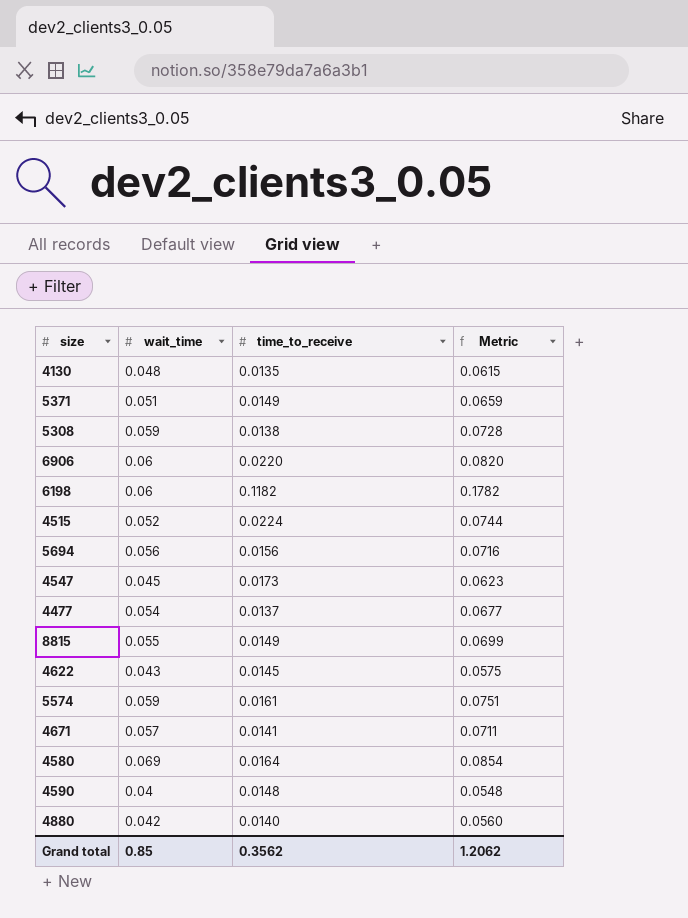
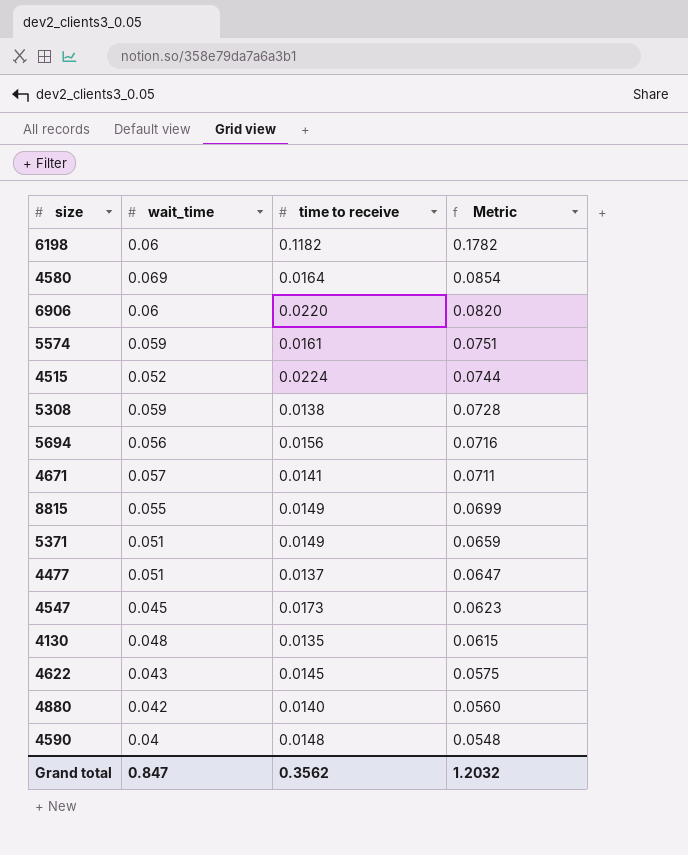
row order: none -> Metric descending
column name: time_to_receive -> time to receive
4477 | wait_time: 0.054 -> 0.051
4477 | Metric: 0.0677 -> 0.0647
Grand total | wait_time: 0.85 -> 0.847
Grand total | Metric: 1.2062 -> 1.2032

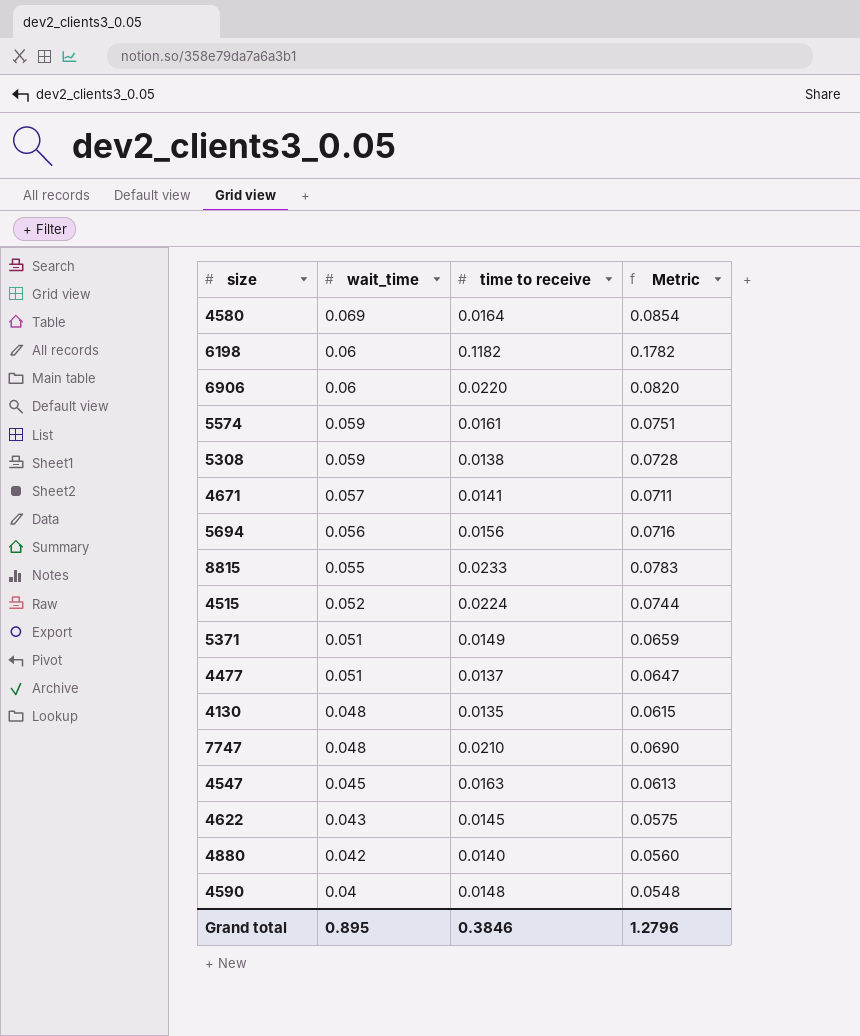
row order: Metric descending -> wait_time descending
8815 | time to receive: 0.0149 -> 0.0233
8815 | Metric: 0.0699 -> 0.0783
row 7747: none -> 0.048 | 0.0210 | 0.0690
4547 | time to receive: 0.0173 -> 0.0163
4547 | Metric: 0.0623 -> 0.0613
Grand total | wait_time: 0.847 -> 0.895
Grand total | time to receive: 0.3562 -> 0.3846
Grand total | Metric: 1.2032 -> 1.2796

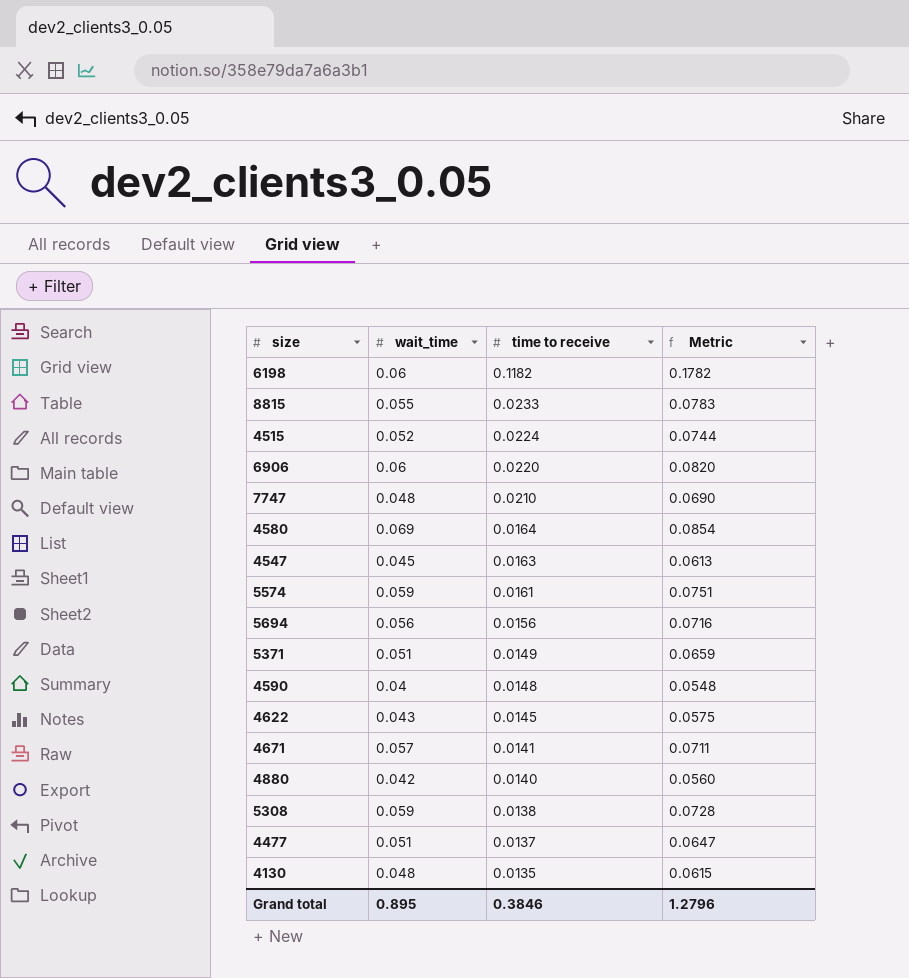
row order: wait_time descending -> time to receive descending

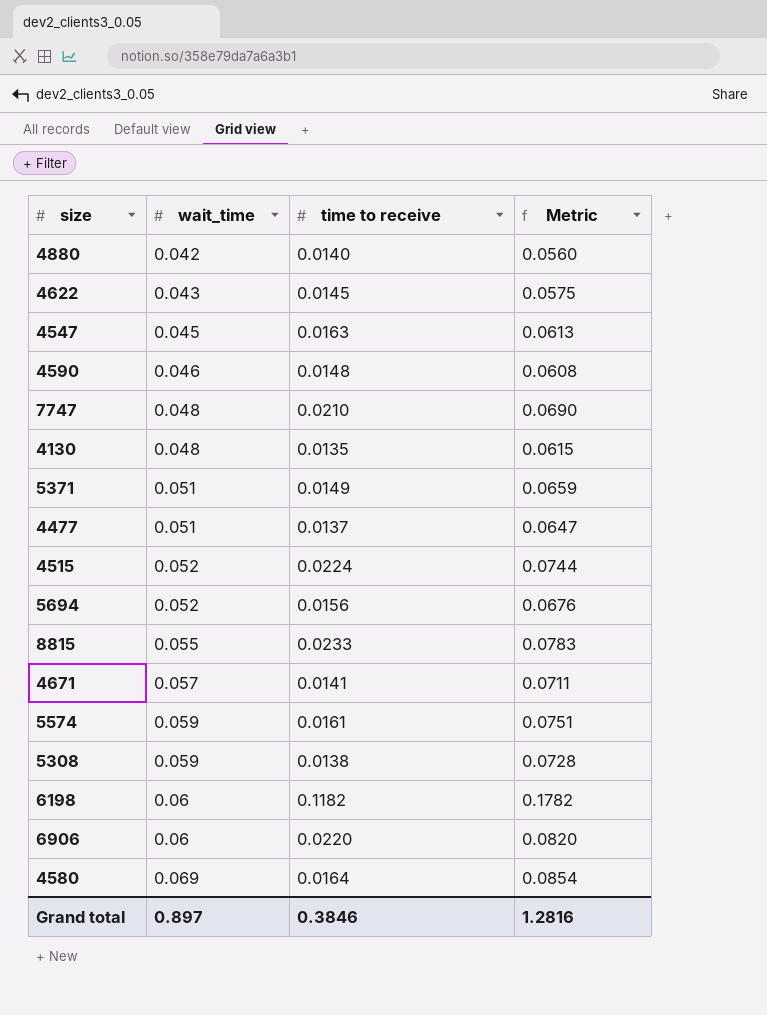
row order: time to receive descending -> wait_time ascending
4590 | wait_time: 0.04 -> 0.046
4590 | Metric: 0.0548 -> 0.0608
5694 | wait_time: 0.056 -> 0.052
5694 | Metric: 0.0716 -> 0.0676
Grand total | wait_time: 0.895 -> 0.897
Grand total | Metric: 1.2796 -> 1.2816

